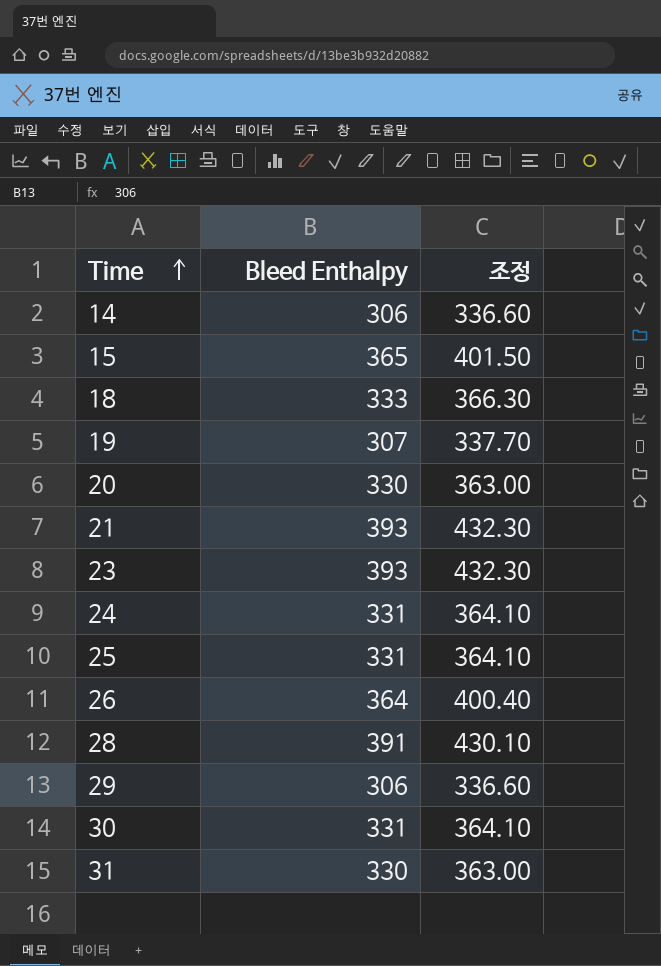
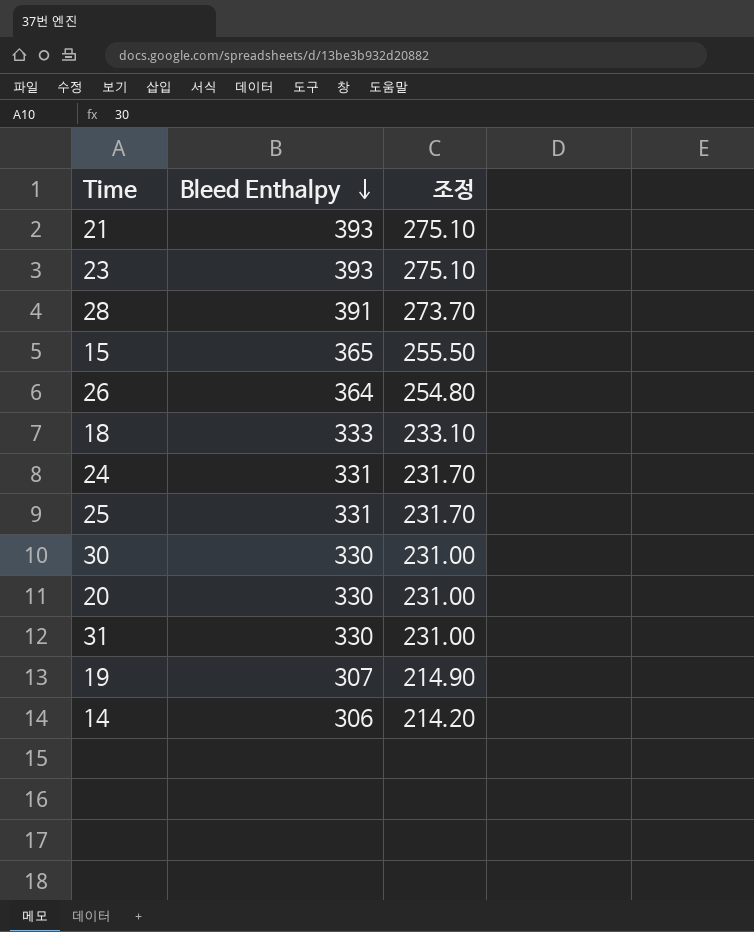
row order: Time ascending -> Bleed Enthalpy descending
column 조정 | formula: [Bleed Enthalpy] * 1.1 -> [Bleed Enthalpy] * 0.7
row 29: 306 | 336.60 -> none
30 | Bleed Enthalpy: 331 -> 330

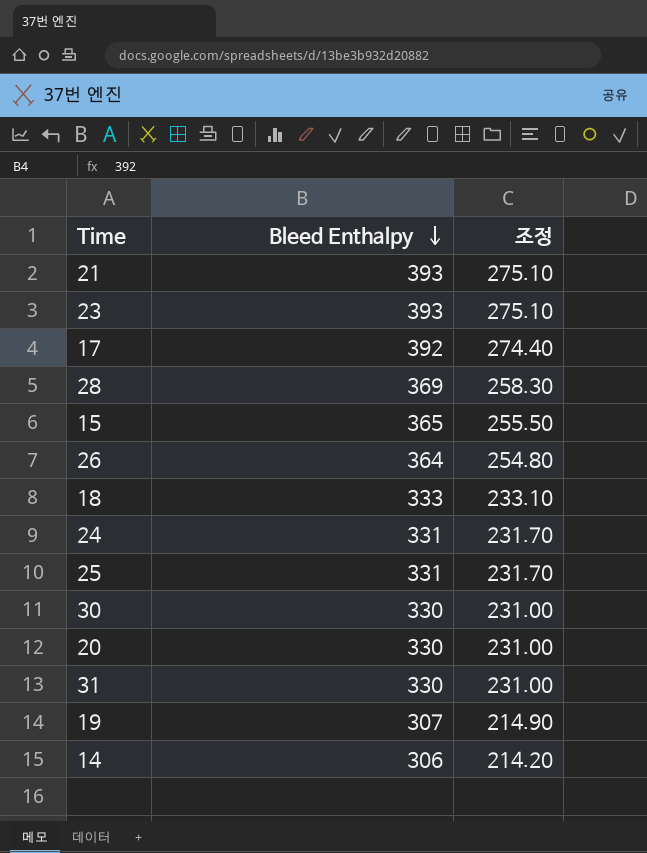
row 17: none -> 392 | 274.40
28 | Bleed Enthalpy: 391 -> 369
28 | 조정: 273.70 -> 258.30

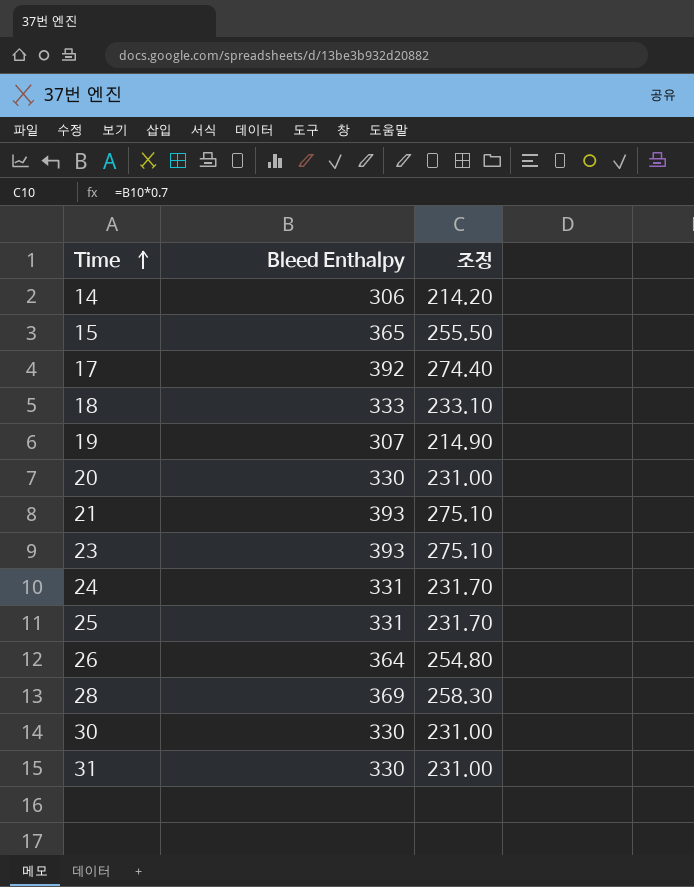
row order: Bleed Enthalpy descending -> Time ascending

